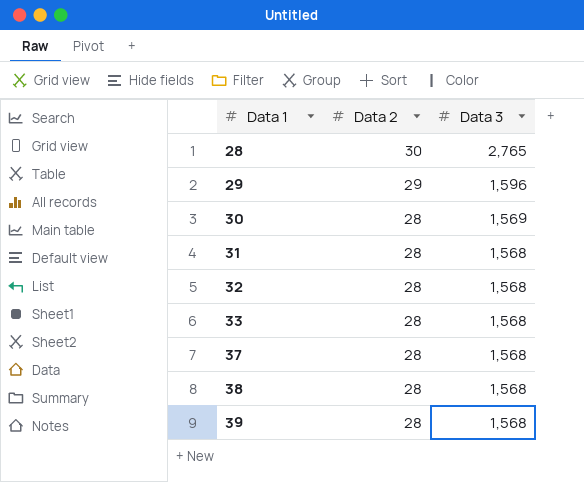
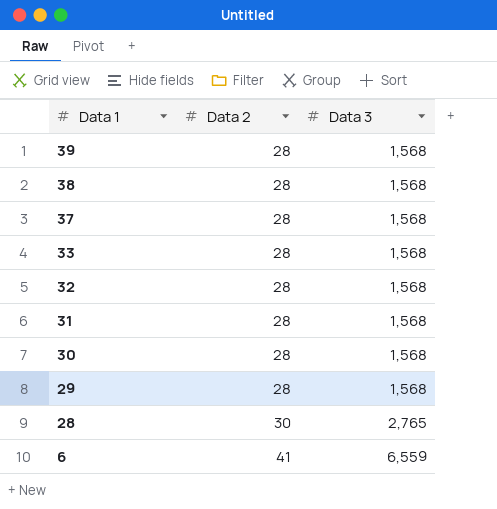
row order: Data 1 ascending -> Data 1 descending
30 | Data 3: 1,569 -> 1,568
29 | Data 2: 29 -> 28
29 | Data 3: 1,596 -> 1,568
row 6: none -> 41 | 6,559

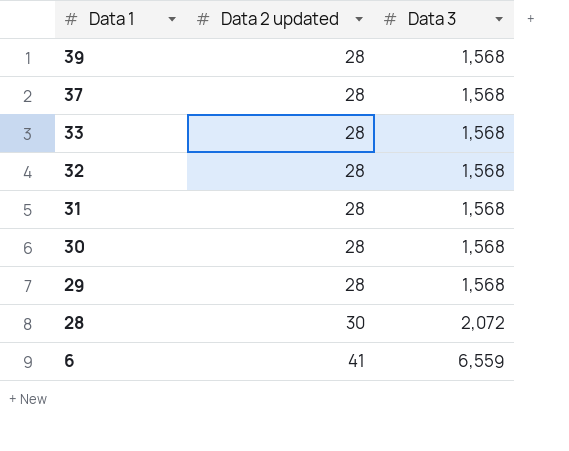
column name: Data 2 -> Data 2 updated
row 38: 28 | 1,568 -> none
28 | Data 3: 2,765 -> 2,072

